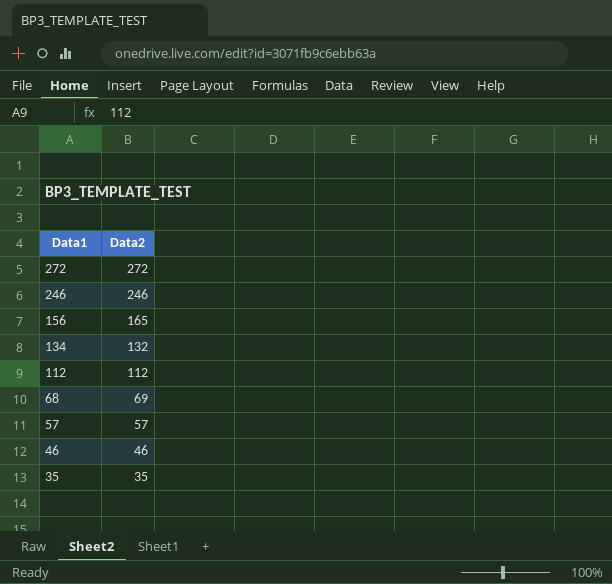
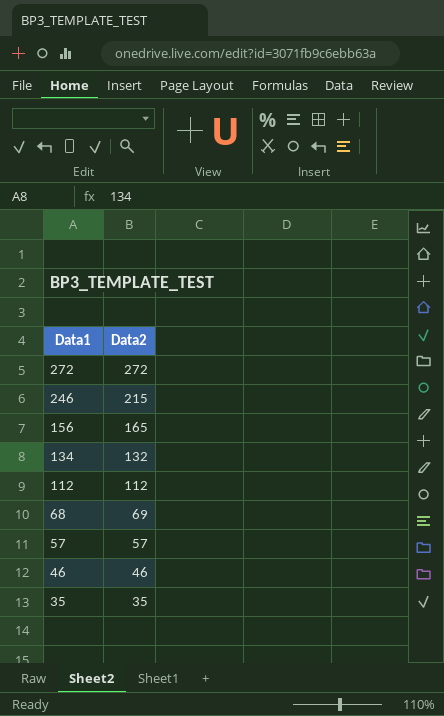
246 | Data2: 246 -> 215

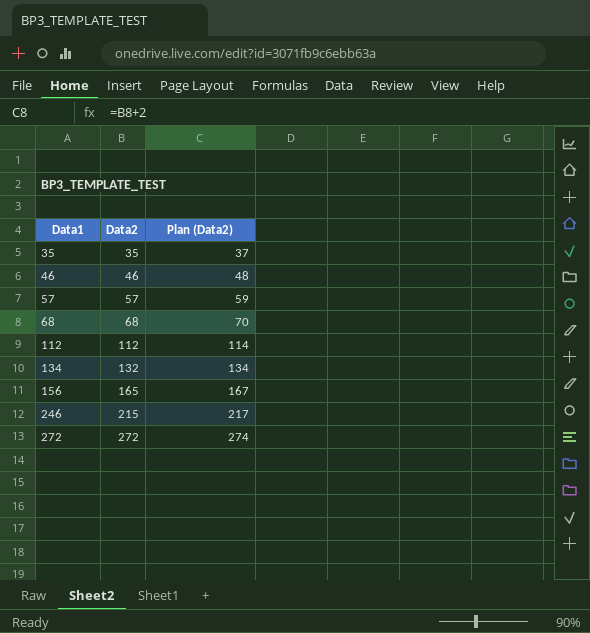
row order: Data1 descending -> Data1 ascending
column Plan (Data2) | formula: none -> [Data2] + 2
68 | Data2: 69 -> 68

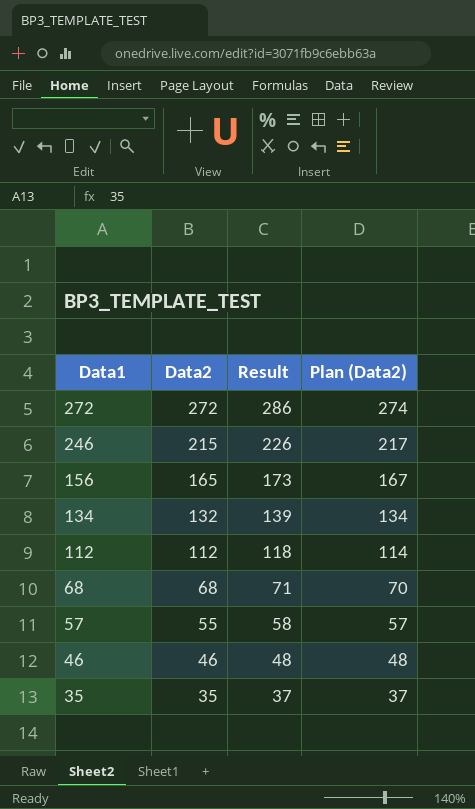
row order: Data1 ascending -> Data1 descending
column Result | formula: none -> [Data2] * 1.05
57 | Data2: 57 -> 55
57 | Plan (Data2): 59 -> 57

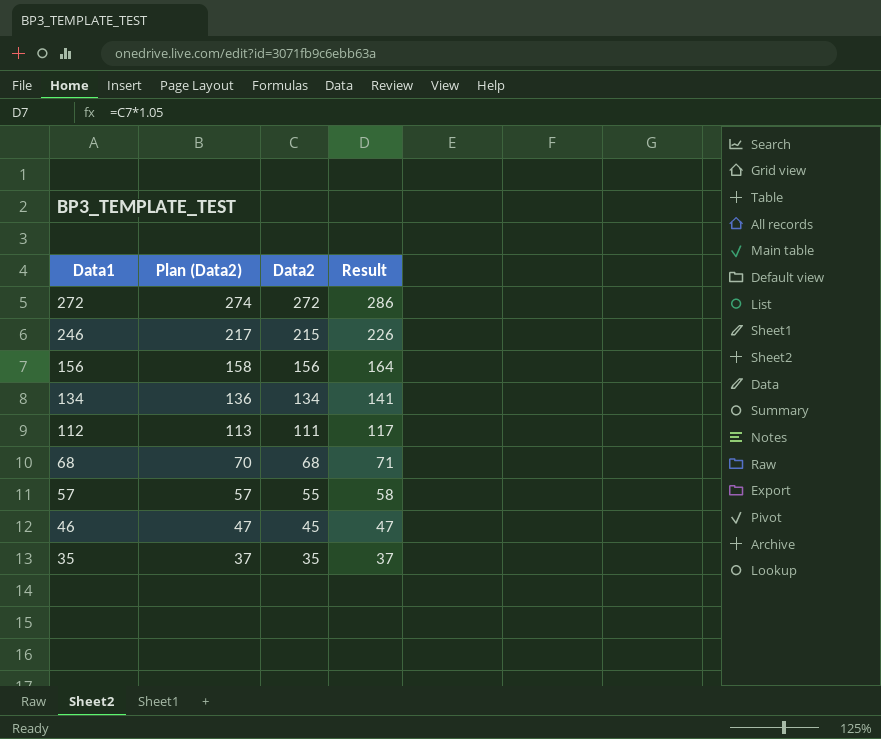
column Plan (Data2) | position: 4 -> 2
156 | Plan (Data2): 167 -> 158
156 | Data2: 165 -> 156
156 | Result: 173 -> 164
134 | Plan (Data2): 134 -> 136
134 | Data2: 132 -> 134
134 | Result: 139 -> 141
112 | Plan (Data2): 114 -> 113
112 | Data2: 112 -> 111
112 | Result: 118 -> 117
46 | Plan (Data2): 48 -> 47
46 | Data2: 46 -> 45
46 | Result: 48 -> 47

